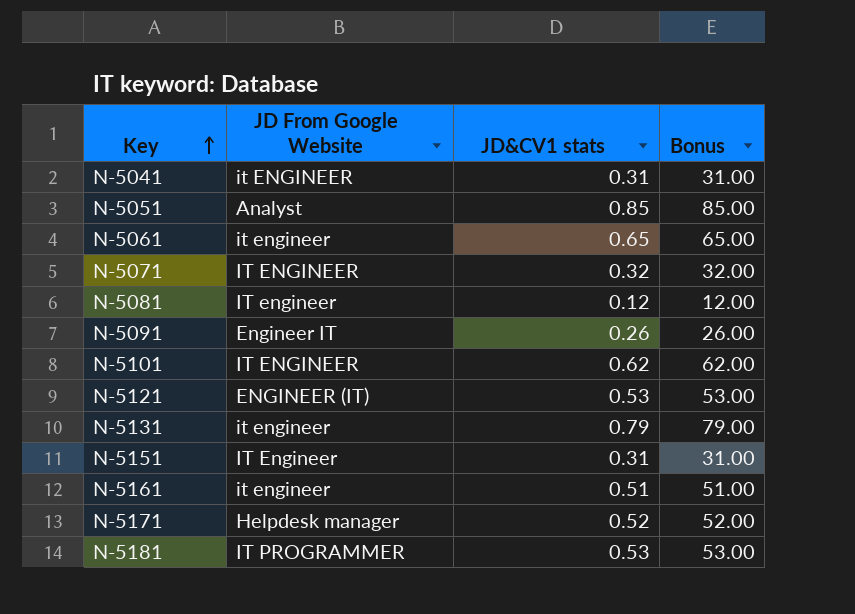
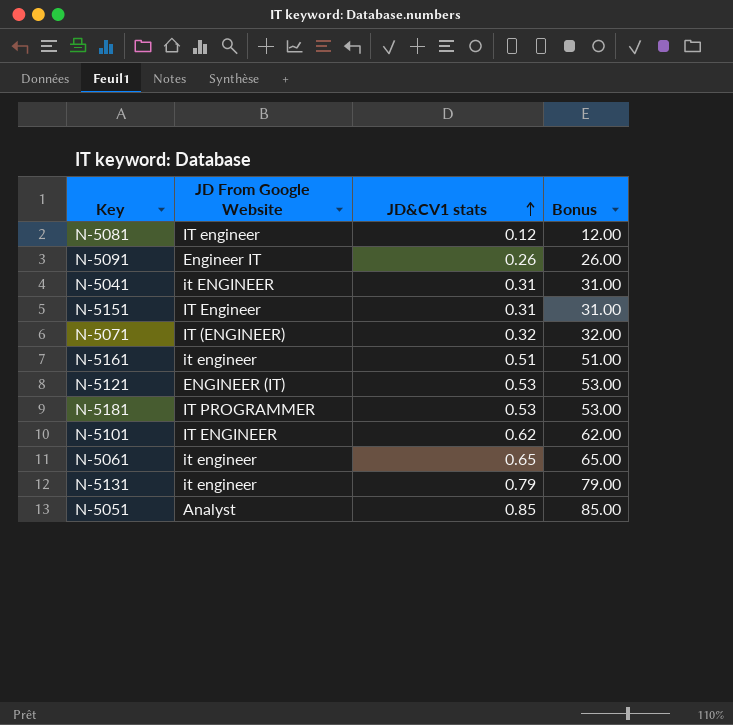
row order: Key ascending -> JD&CV1 stats ascending
row N-5171: Helpdesk manager | 0.52 | 52.00 -> none
N-5071 | JD From Google Website: IT ENGINEER -> IT (ENGINEER)

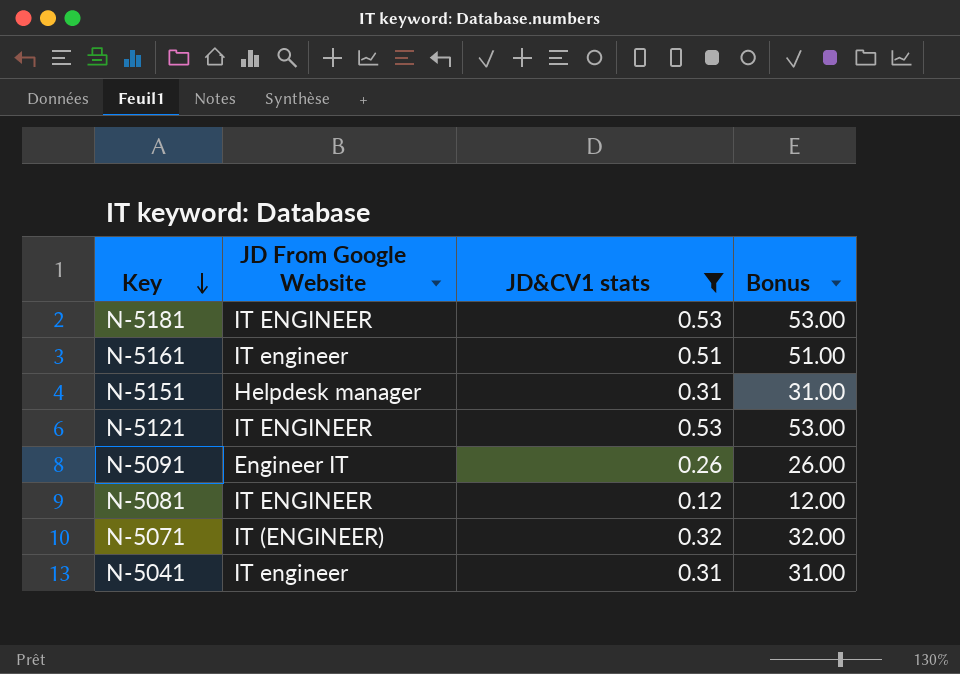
filter: none -> JD&CV1 stats <= 0.53
row order: JD&CV1 stats ascending -> Key descending
N-5181 | JD From Google Website: IT PROGRAMMER -> IT ENGINEER
N-5161 | JD From Google Website: it engineer -> IT engineer
N-5151 | JD From Google Website: IT Engineer -> Helpdesk manager
N-5121 | JD From Google Website: ENGINEER (IT) -> IT ENGINEER
N-5081 | JD From Google Website: IT engineer -> IT ENGINEER
N-5041 | JD From Google Website: it ENGINEER -> IT engineer

